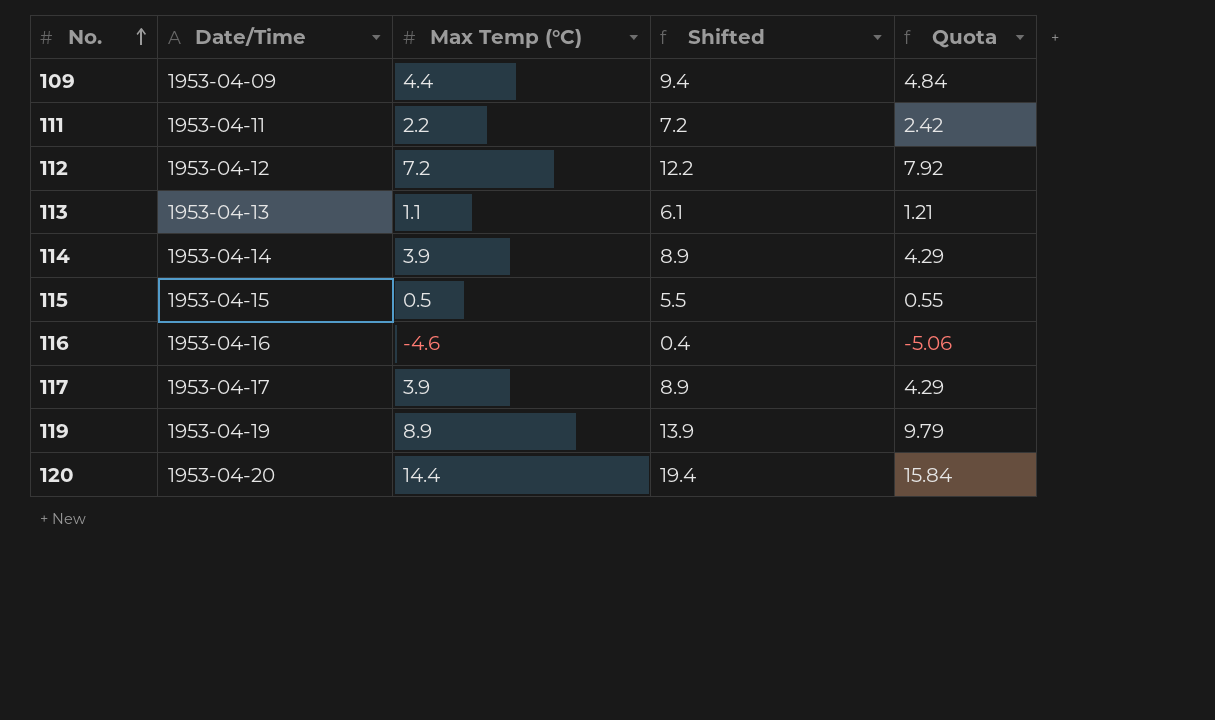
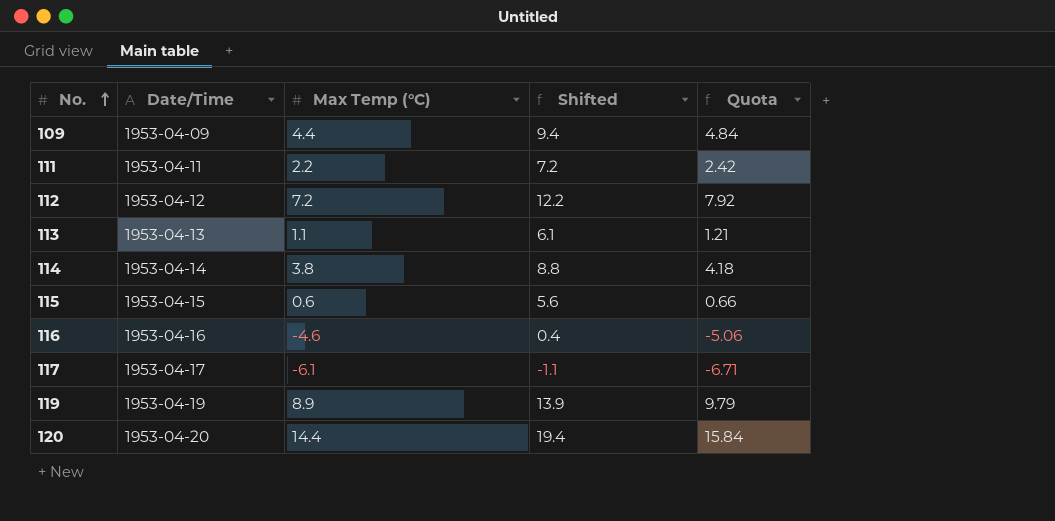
114 | Max Temp (°C): 3.9 -> 3.8
114 | Shifted: 8.9 -> 8.8
114 | Quota: 4.29 -> 4.18
115 | Max Temp (°C): 0.5 -> 0.6
115 | Shifted: 5.5 -> 5.6
115 | Quota: 0.55 -> 0.66
117 | Max Temp (°C): 3.9 -> -6.1
117 | Shifted: 8.9 -> -1.1
117 | Quota: 4.29 -> -6.71

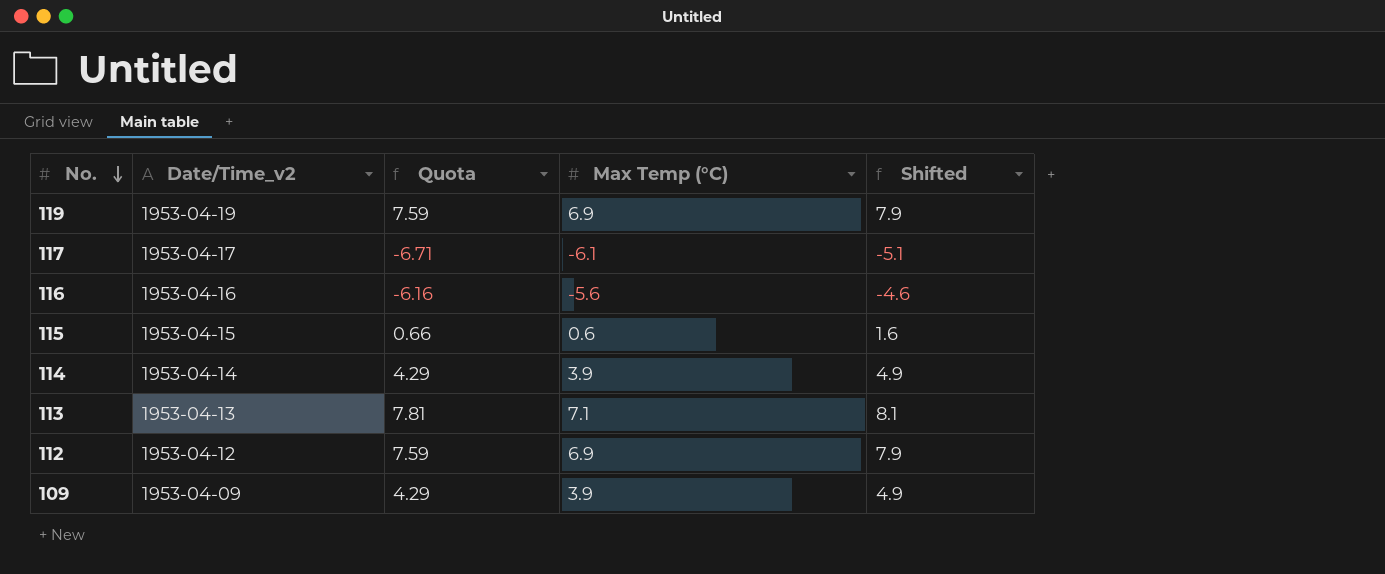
row order: No. ascending -> No. descending
column name: Date/Time -> Date/Time_v2
column Quota | position: 5 -> 3
column Shifted | formula: [Max Temp (°C)] + 5 -> [Max Temp (°C)] + 1
row 111: 1953-04-11 | 2.2 | 7.2 | 2.42 -> none
row 120: 1953-04-20 | 14.4 | 19.4 | 15.84 -> none
119 | Quota: 9.79 -> 7.59
119 | Max Temp (°C): 8.9 -> 6.9
116 | Quota: -5.06 -> -6.16
116 | Max Temp (°C): -4.6 -> -5.6
114 | Quota: 4.18 -> 4.29
114 | Max Temp (°C): 3.8 -> 3.9
113 | Quota: 1.21 -> 7.81
113 | Max Temp (°C): 1.1 -> 7.1
112 | Quota: 7.92 -> 7.59
112 | Max Temp (°C): 7.2 -> 6.9
109 | Quota: 4.84 -> 4.29
109 | Max Temp (°C): 4.4 -> 3.9

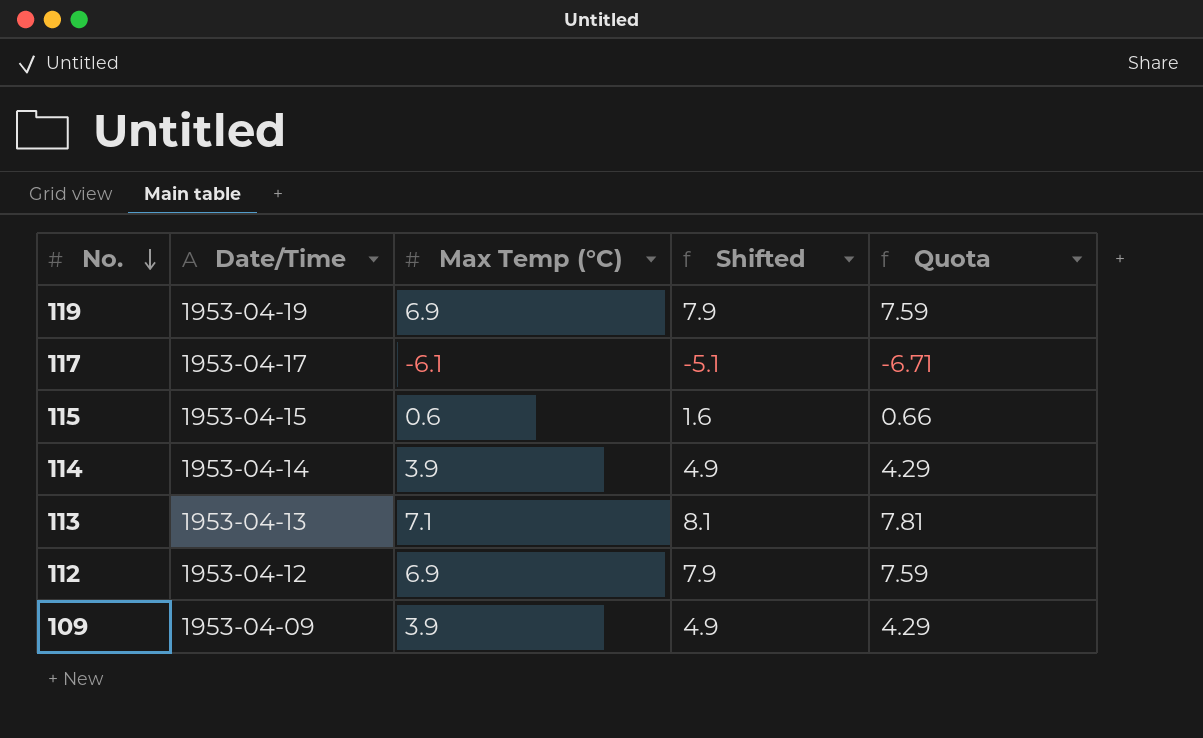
column name: Date/Time_v2 -> Date/Time
column Quota | position: 3 -> 5
row 116: 1953-04-16 | -6.16 | -5.6 | -4.6 -> none

